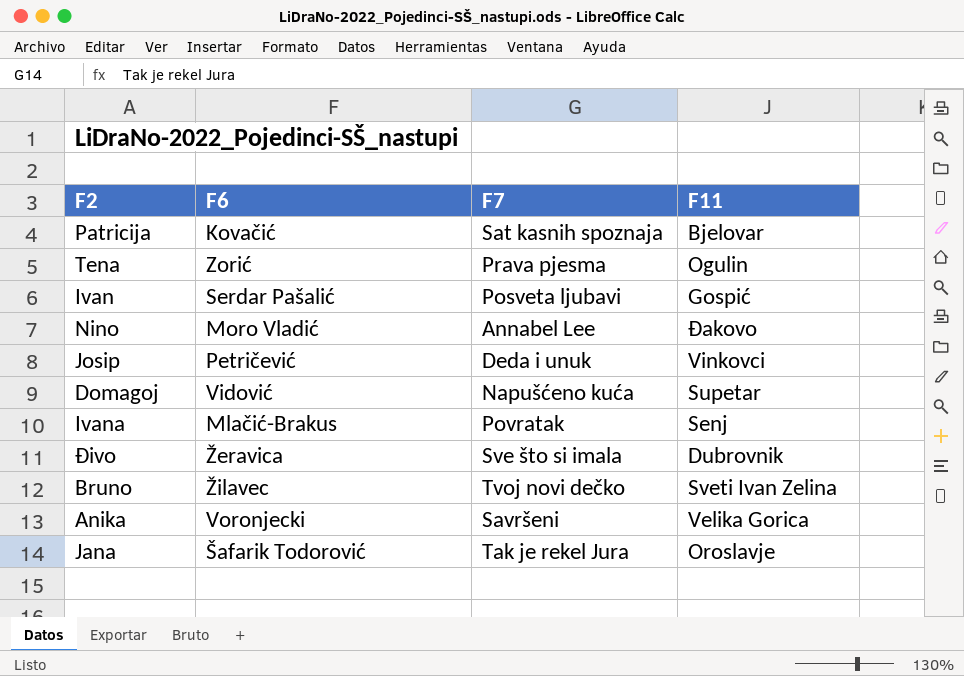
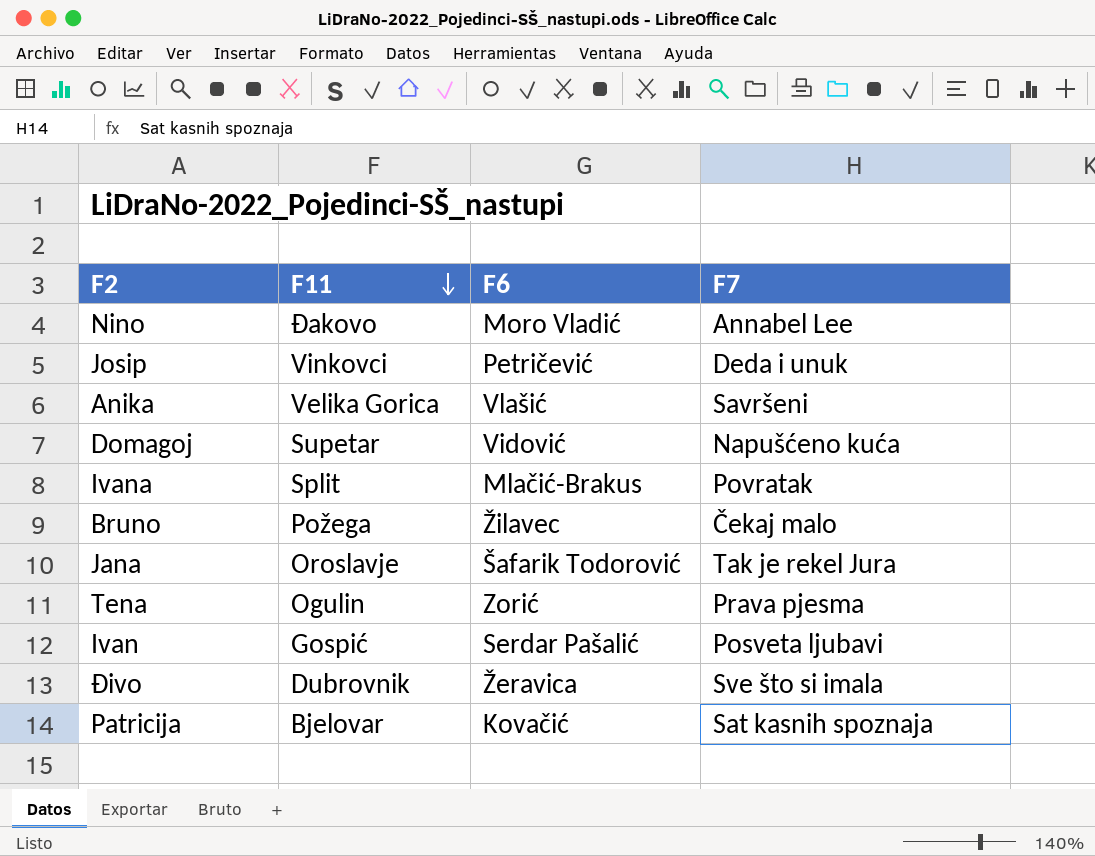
row order: none -> F11 descending
column F11 | position: 4 -> 2
Anika | F6: Voronjecki -> Vlašić
Ivana | F11: Senj -> Split
Bruno | F11: Sveti Ivan Zelina -> Požega
Bruno | F7: Tvoj novi dečko -> Čekaj malo

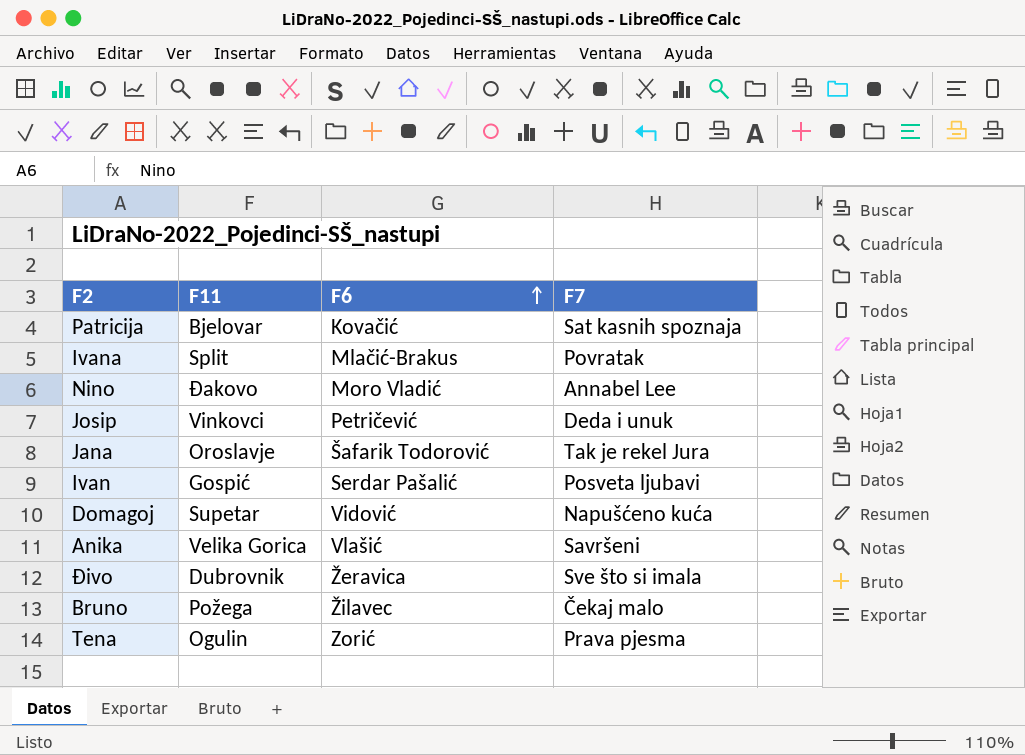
row order: F11 descending -> F6 ascending

